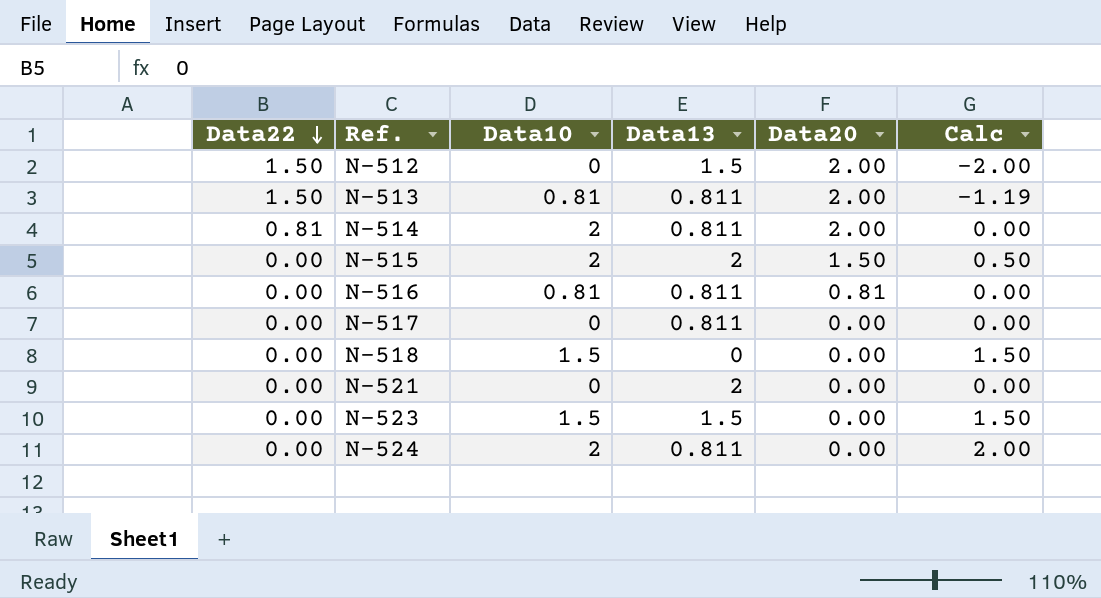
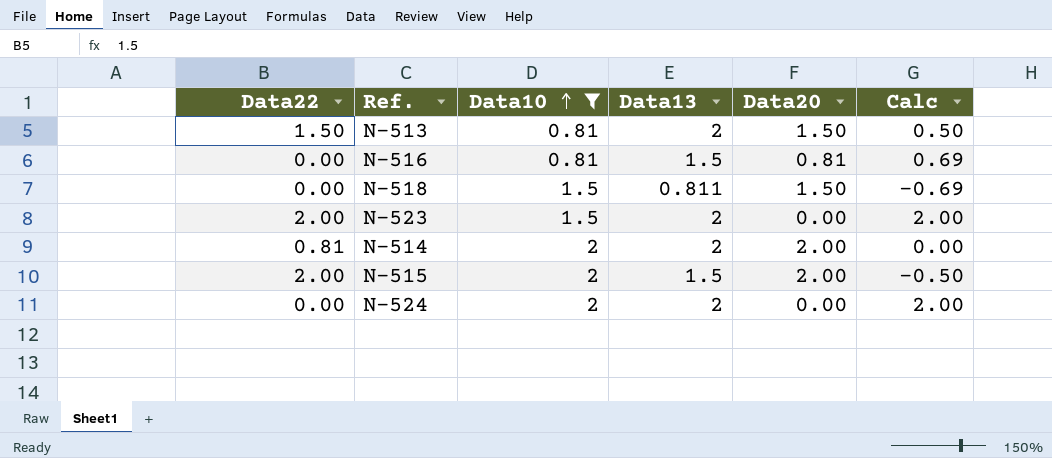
filter: none -> Data10 != 0
row order: Data22 descending -> Data10 ascending
column Calc | formula: [Data10] - [Data20] -> [Data13] - [Data20]
N-513 | Data13: 0.811 -> 2
N-513 | Data20: 2.00 -> 1.50
N-516 | Data13: 0.811 -> 1.5
N-518 | Data13: 0 -> 0.811
N-518 | Data20: 0.00 -> 1.50
N-523 | Data22: 0.00 -> 2.00
N-523 | Data13: 1.5 -> 2
N-514 | Data13: 0.811 -> 2
N-515 | Data22: 0.00 -> 2.00
N-515 | Data13: 2 -> 1.5
N-515 | Data20: 1.50 -> 2.00
N-524 | Data13: 0.811 -> 2

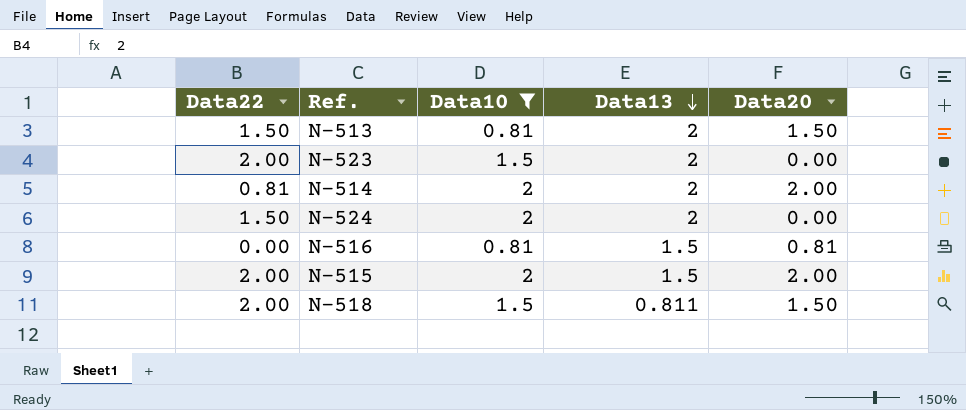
row order: Data10 ascending -> Data13 descending
column Calc | formula: [Data13] - [Data20] -> none
N-524 | Data22: 0.00 -> 1.50
N-518 | Data22: 0.00 -> 2.00

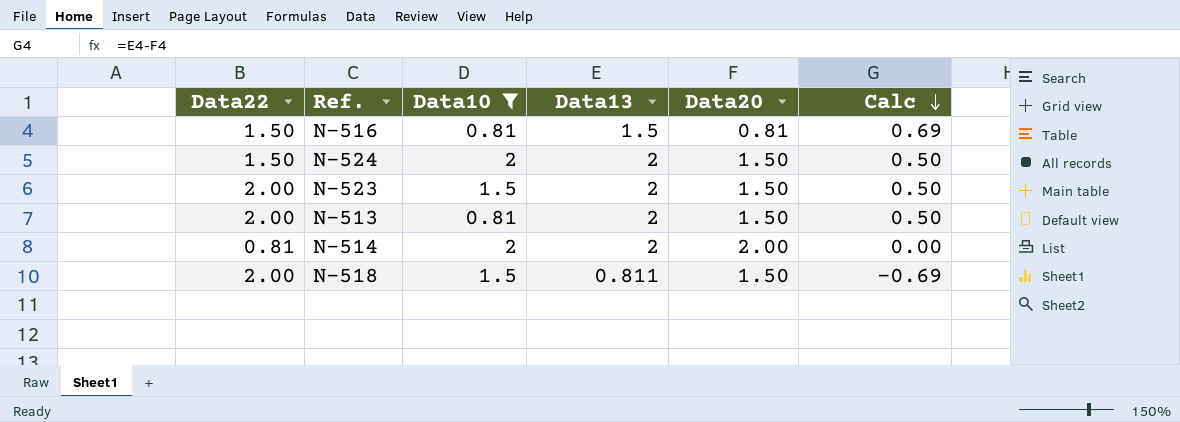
row order: Data13 descending -> Calc descending
column Calc | formula: none -> [Data13] - [Data20]
row N-515: 2.00 | 2 | 1.5 | 2.00 -> none
N-516 | Data22: 0.00 -> 1.50
N-524 | Data20: 0.00 -> 1.50
N-523 | Data20: 0.00 -> 1.50
N-513 | Data22: 1.50 -> 2.00

